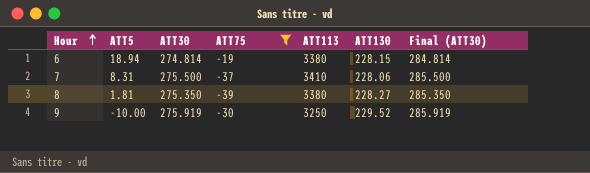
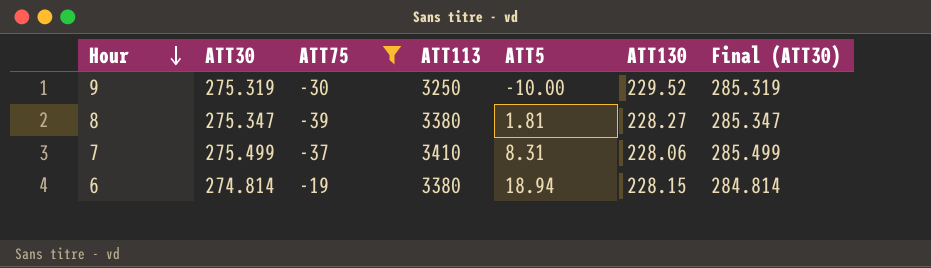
row order: Hour ascending -> Hour descending
column ATT5 | position: 2 -> 5
9 | ATT30: 275.919 -> 275.319
9 | Final (ATT30): 285.919 -> 285.319
8 | ATT30: 275.350 -> 275.347
8 | Final (ATT30): 285.350 -> 285.347
7 | ATT30: 275.500 -> 275.499
7 | Final (ATT30): 285.500 -> 285.499

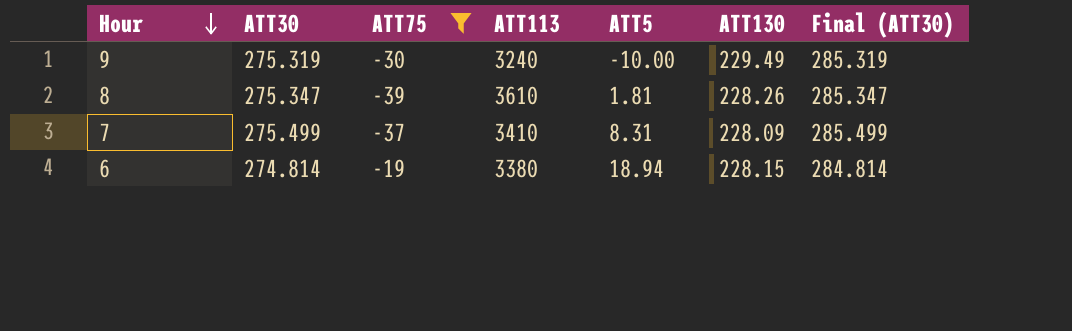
9 | ATT113: 3250 -> 3240
9 | ATT130: 229.52 -> 229.49
8 | ATT113: 3380 -> 3610
8 | ATT130: 228.27 -> 228.26
7 | ATT130: 228.06 -> 228.09

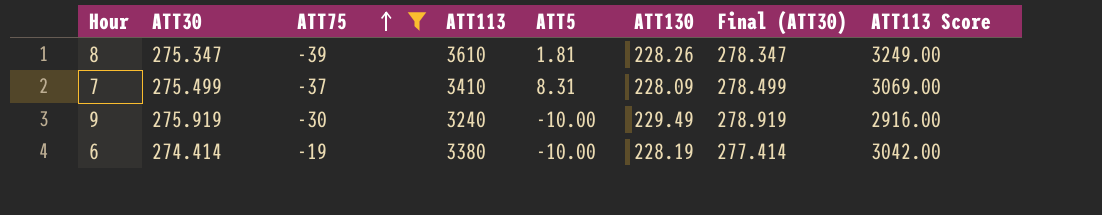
row order: Hour descending -> ATT75 ascending
column Final (ATT30) | formula: [ATT30] + 10 -> [ATT30] + 3
column ATT113 Score | formula: none -> [ATT113] * 0.9
9 | ATT30: 275.319 -> 275.919
6 | ATT30: 274.814 -> 274.414
6 | ATT5: 18.94 -> -10.00
6 | ATT130: 228.15 -> 228.19

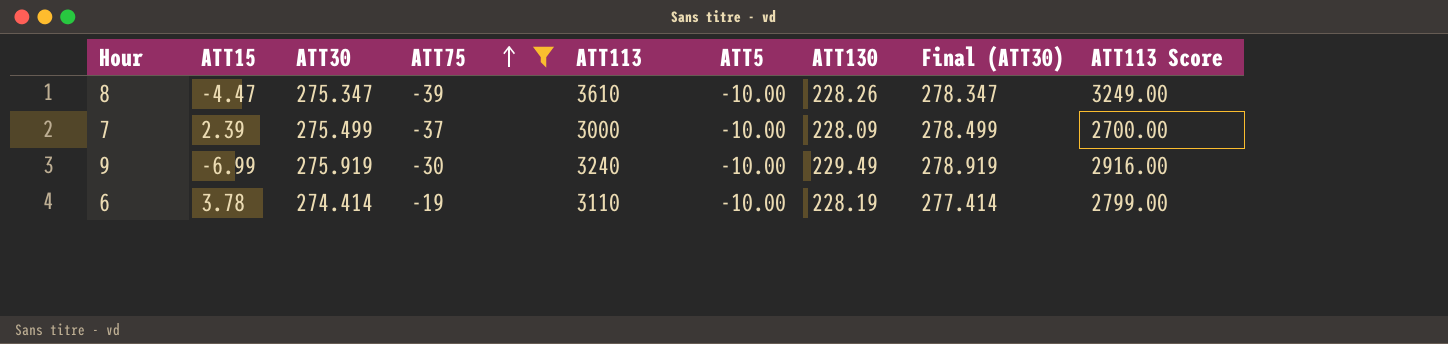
column ATT15 | position: none -> 2
8 | ATT5: 1.81 -> -10.00
7 | ATT113: 3410 -> 3000
7 | ATT5: 8.31 -> -10.00
7 | ATT113 Score: 3069.00 -> 2700.00
6 | ATT113: 3380 -> 3110
6 | ATT113 Score: 3042.00 -> 2799.00

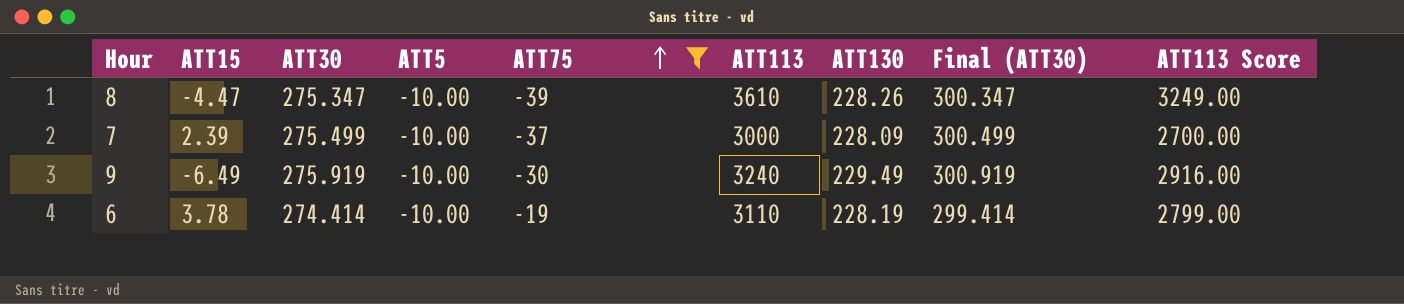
column ATT5 | position: 6 -> 4
column Final (ATT30) | formula: [ATT30] + 3 -> [ATT30] + 25
9 | ATT15: -6.99 -> -6.49

